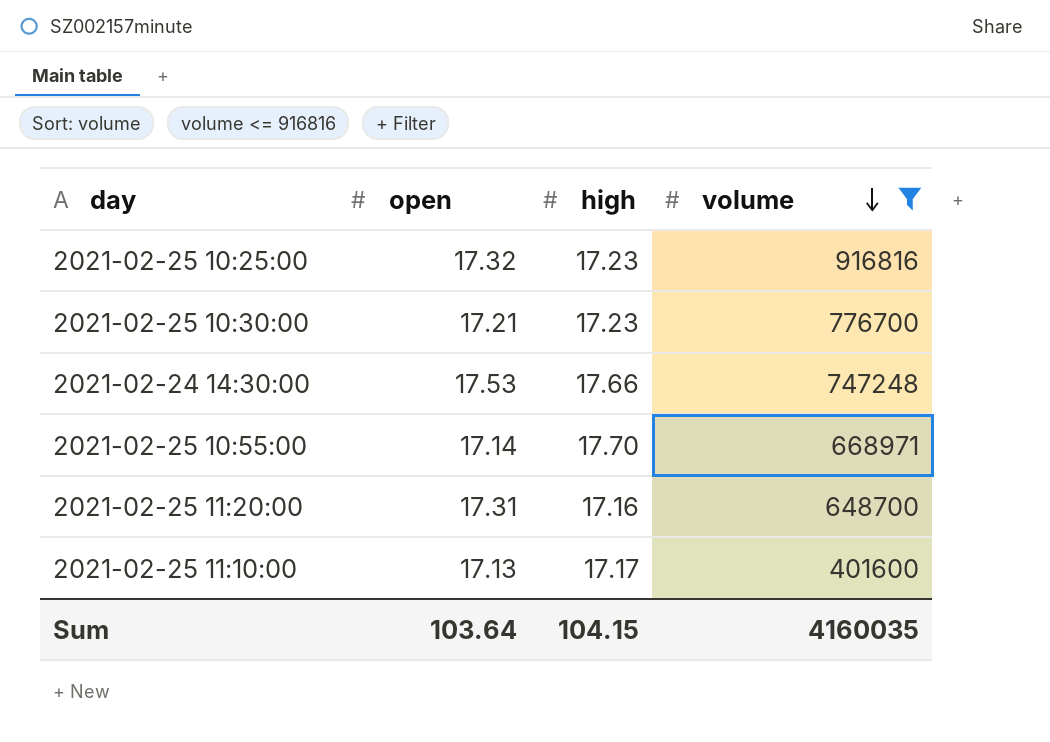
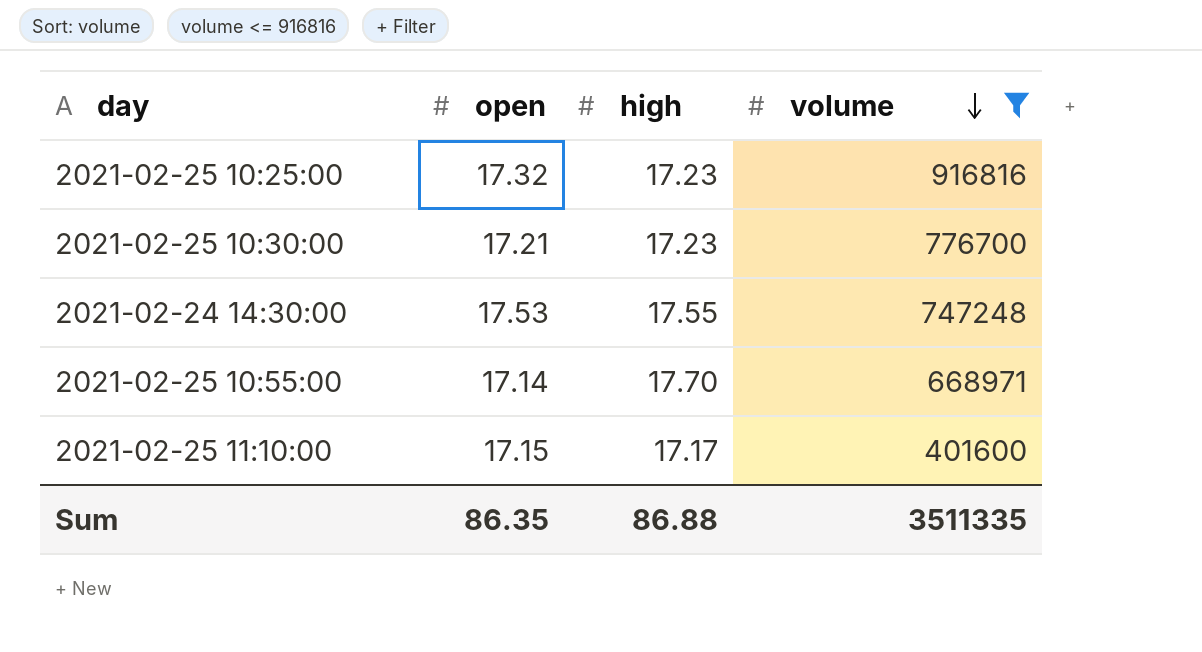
row 2021-02-25 11:20:00: 17.31 | 17.16 | 648700 -> none
2021-02-24 14:30:00 | high: 17.66 -> 17.55
2021-02-25 11:10:00 | open: 17.13 -> 17.15
Sum | open: 103.64 -> 86.35
Sum | high: 104.15 -> 86.88
Sum | volume: 4160035 -> 3511335

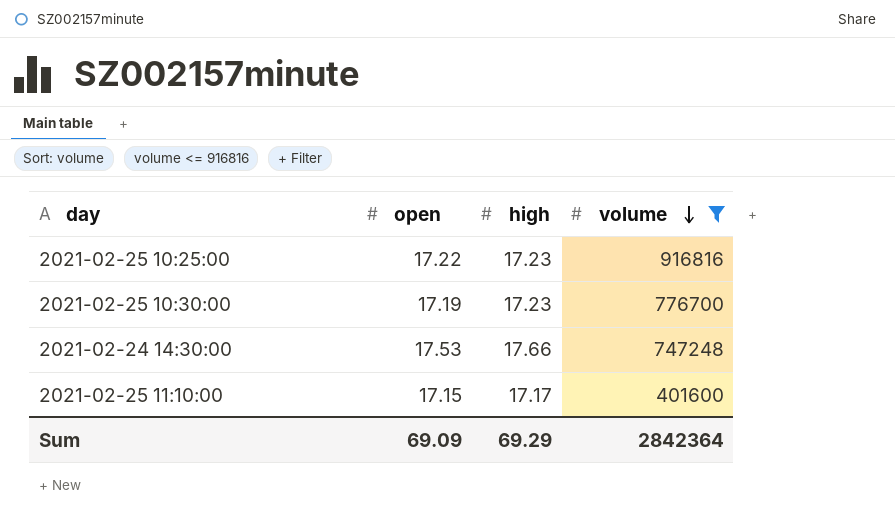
row 2021-02-25 10:55:00: 17.14 | 17.70 | 668971 -> none
2021-02-25 10:25:00 | open: 17.32 -> 17.22
2021-02-25 10:30:00 | open: 17.21 -> 17.19
2021-02-24 14:30:00 | high: 17.55 -> 17.66
Sum | open: 86.35 -> 69.09
Sum | high: 86.88 -> 69.29
Sum | volume: 3511335 -> 2842364

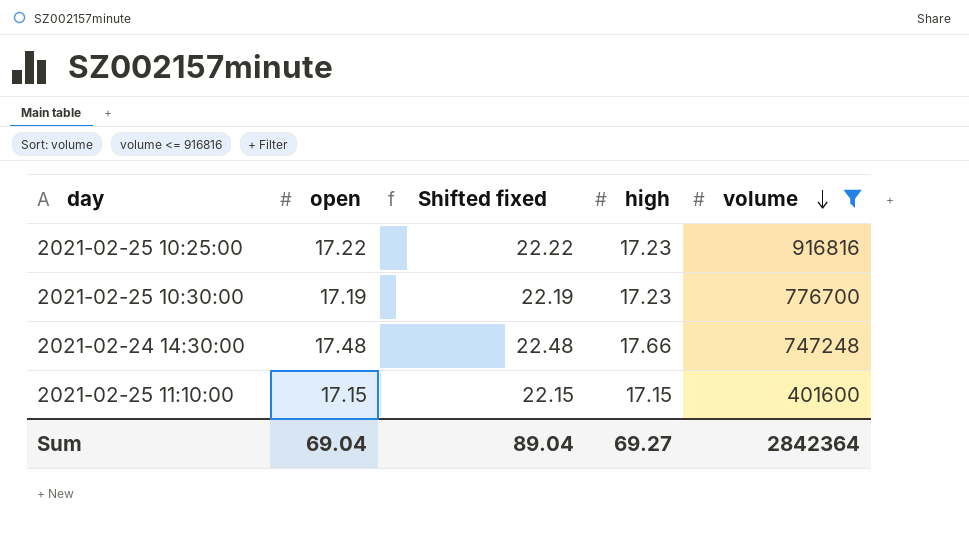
column Shifted fixed | formula: none -> [open] + 5
2021-02-24 14:30:00 | open: 17.53 -> 17.48
2021-02-25 11:10:00 | high: 17.17 -> 17.15
Sum | open: 69.09 -> 69.04
Sum | high: 69.29 -> 69.27

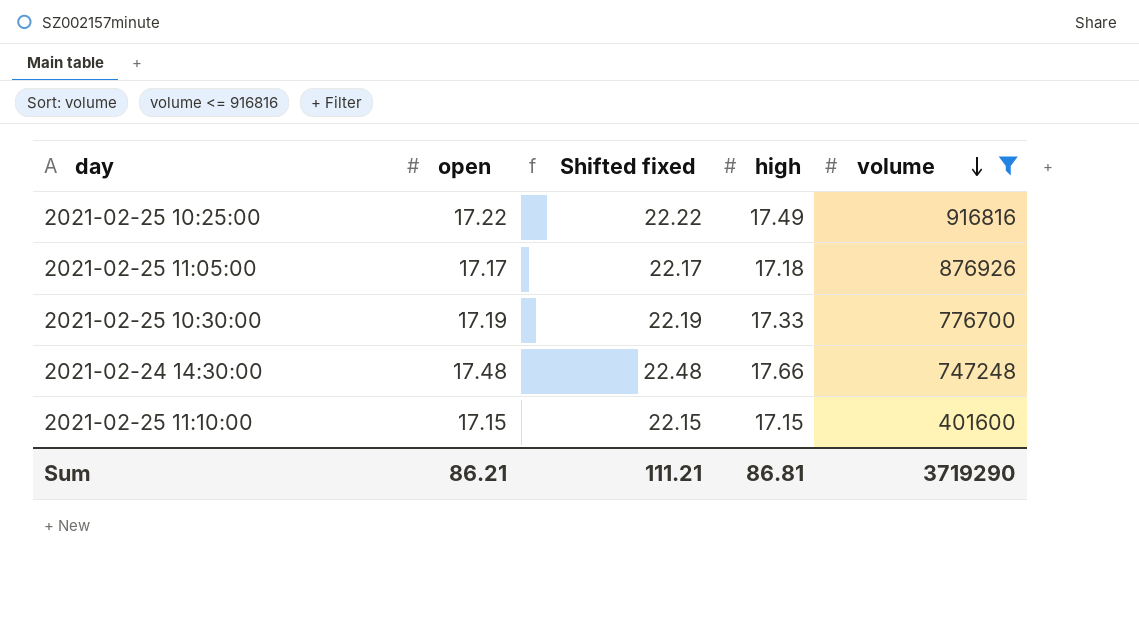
2021-02-25 10:25:00 | high: 17.23 -> 17.49
row 2021-02-25 11:05:00: none -> 17.17 | 22.17 | 17.18 | 876926
2021-02-25 10:30:00 | high: 17.23 -> 17.33
Sum | open: 69.04 -> 86.21
Sum | Shifted fixed: 89.04 -> 111.21
Sum | high: 69.27 -> 86.81
Sum | volume: 2842364 -> 3719290

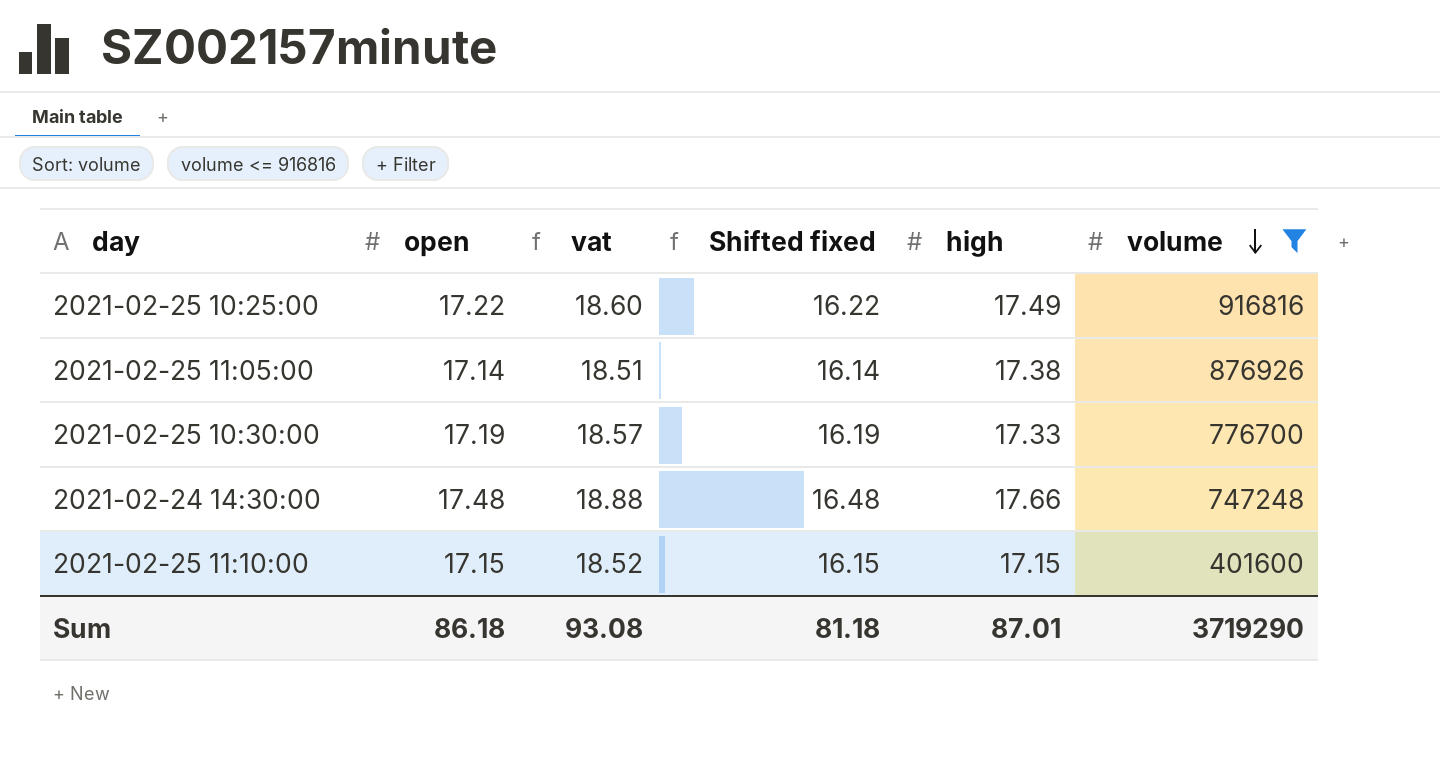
column vat | formula: none -> [open] * 1.08
column Shifted fixed | formula: [open] + 5 -> [open] - 1
2021-02-25 11:05:00 | open: 17.17 -> 17.14
2021-02-25 11:05:00 | high: 17.18 -> 17.38
Sum | open: 86.21 -> 86.18
Sum | Shifted fixed: 111.21 -> 81.18
Sum | high: 86.81 -> 87.01

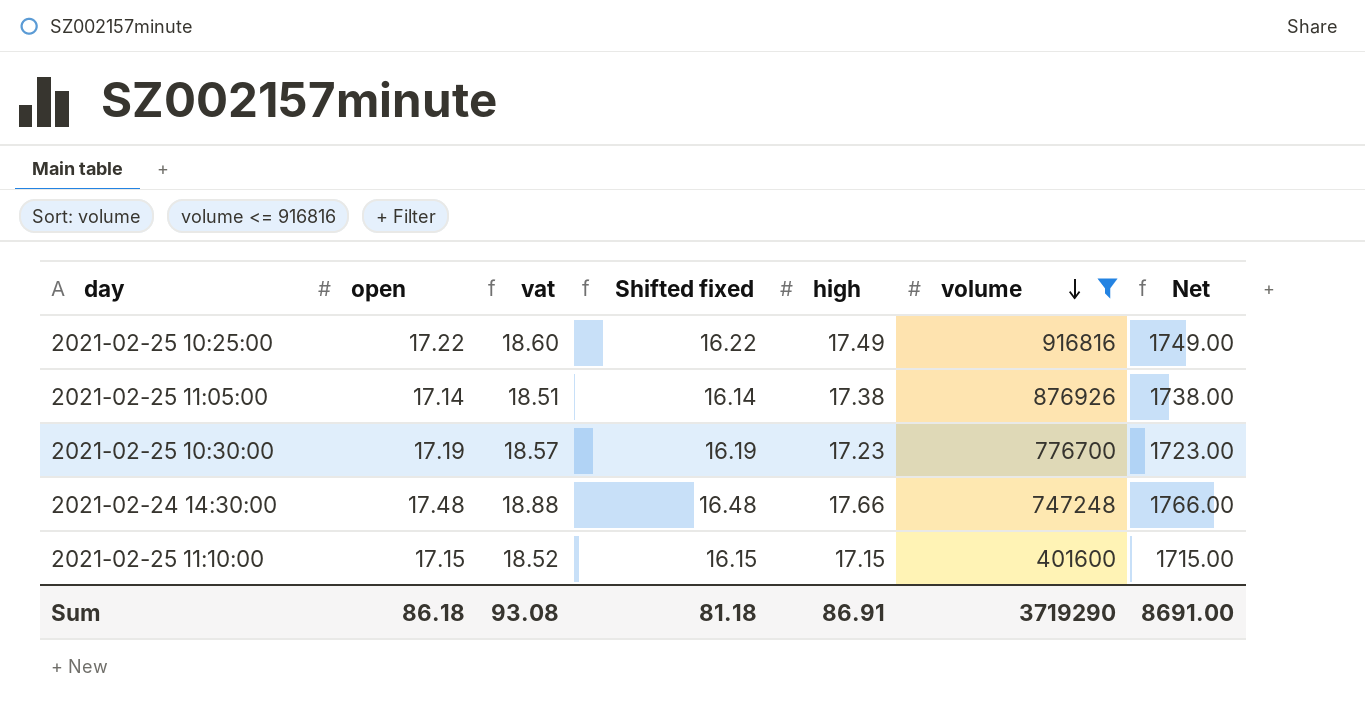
column Net | formula: none -> [high] * 100
2021-02-25 10:30:00 | high: 17.33 -> 17.23
Sum | high: 87.01 -> 86.91

